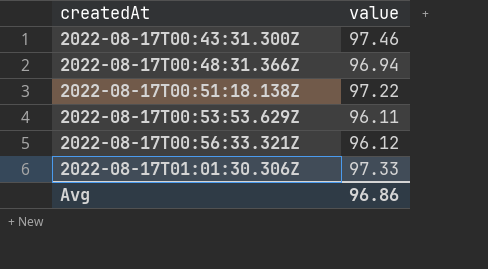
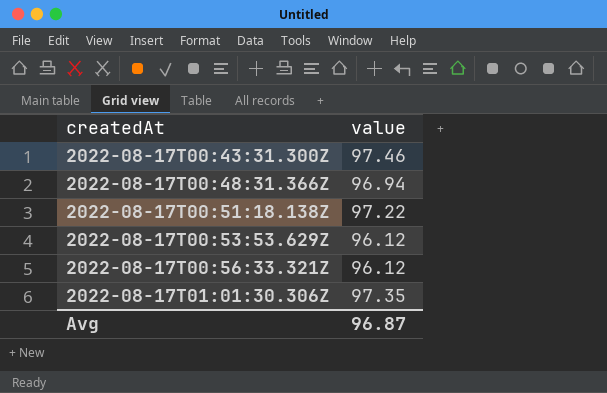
2022-08-17T00:53:53.629Z | value: 96.11 -> 96.12
2022-08-17T01:01:30.306Z | value: 97.33 -> 97.35
Avg | value: 96.86 -> 96.87

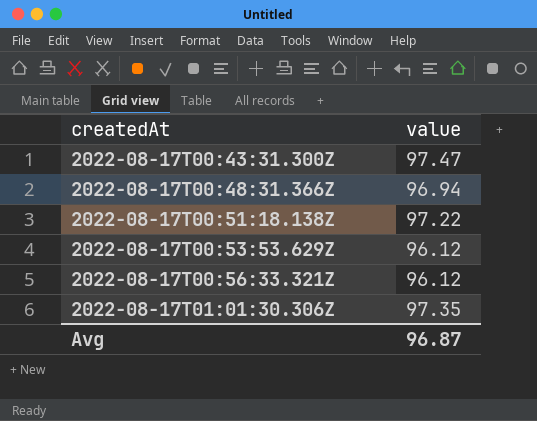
2022-08-17T00:43:31.300Z | value: 97.46 -> 97.47

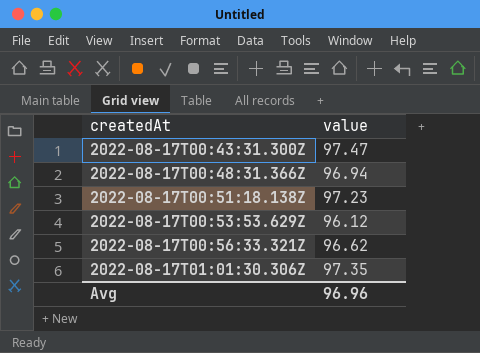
2022-08-17T00:51:18.138Z | value: 97.22 -> 97.23
2022-08-17T00:56:33.321Z | value: 96.12 -> 96.62
Avg | value: 96.87 -> 96.96

